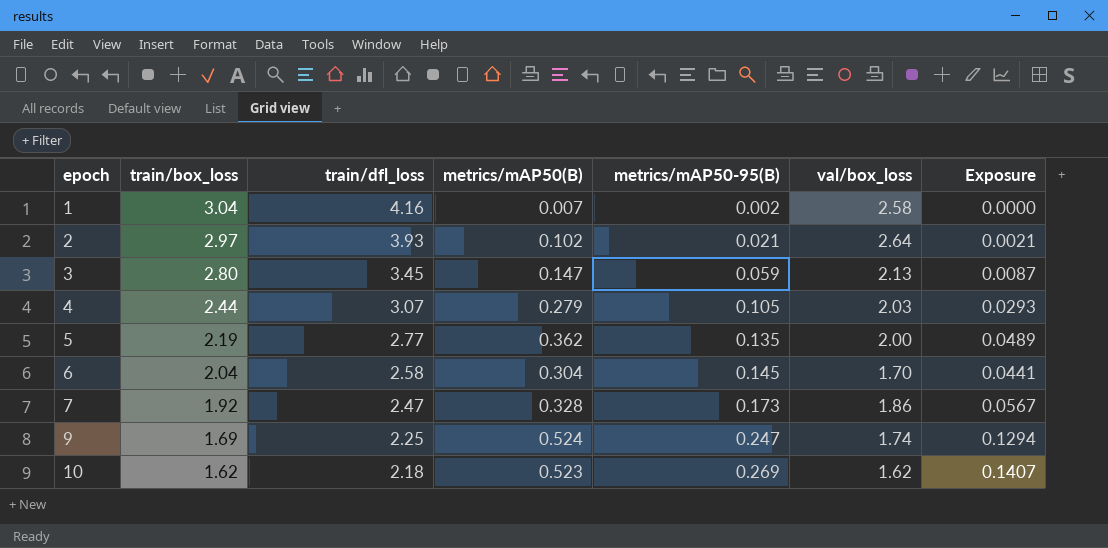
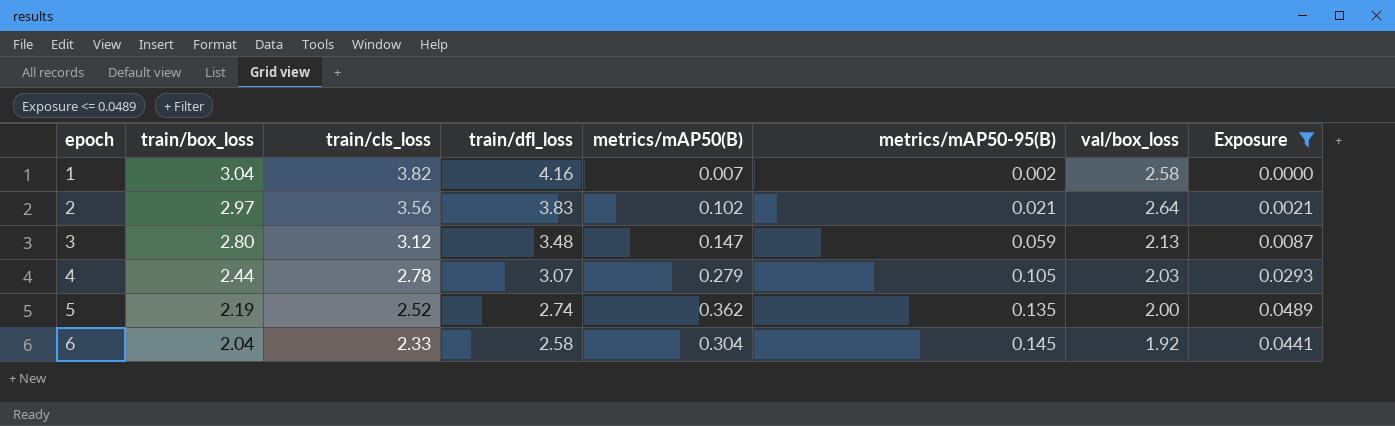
filter: none -> Exposure <= 0.0489
column train/cls_loss | position: none -> 3
2 | train/dfl_loss: 3.93 -> 3.83
3 | train/dfl_loss: 3.45 -> 3.48
5 | train/dfl_loss: 2.77 -> 2.74
6 | val/box_loss: 1.70 -> 1.92

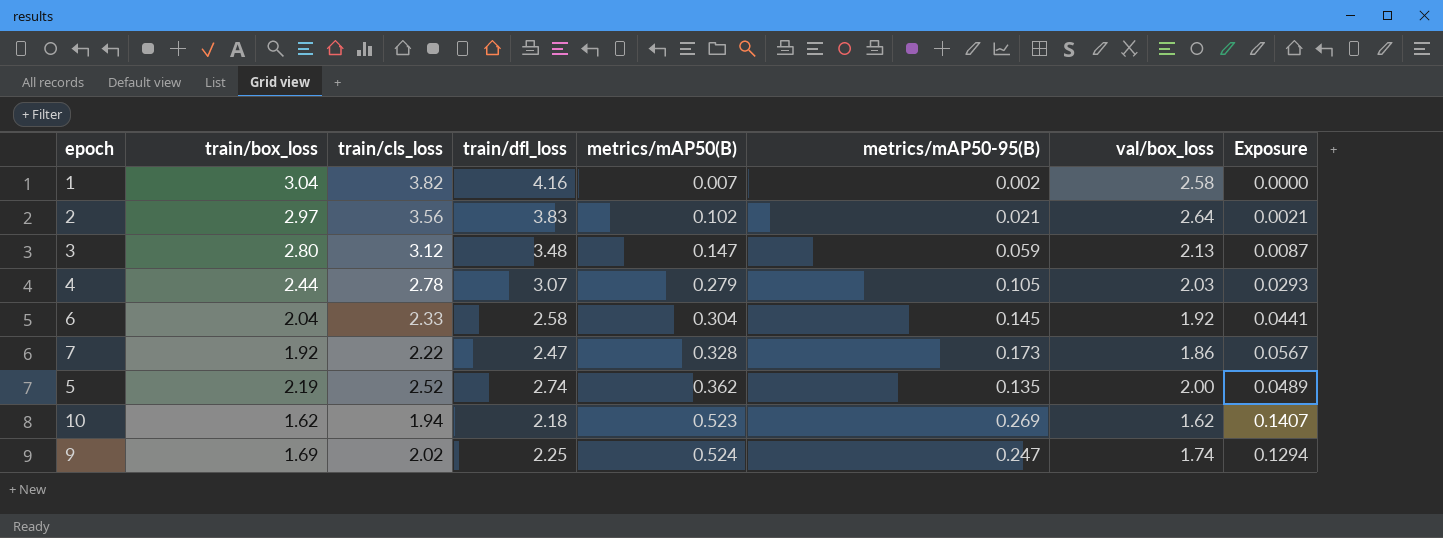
filter: Exposure <= 0.0489 -> none
row order: epoch ascending -> metrics/mAP50(B) ascending

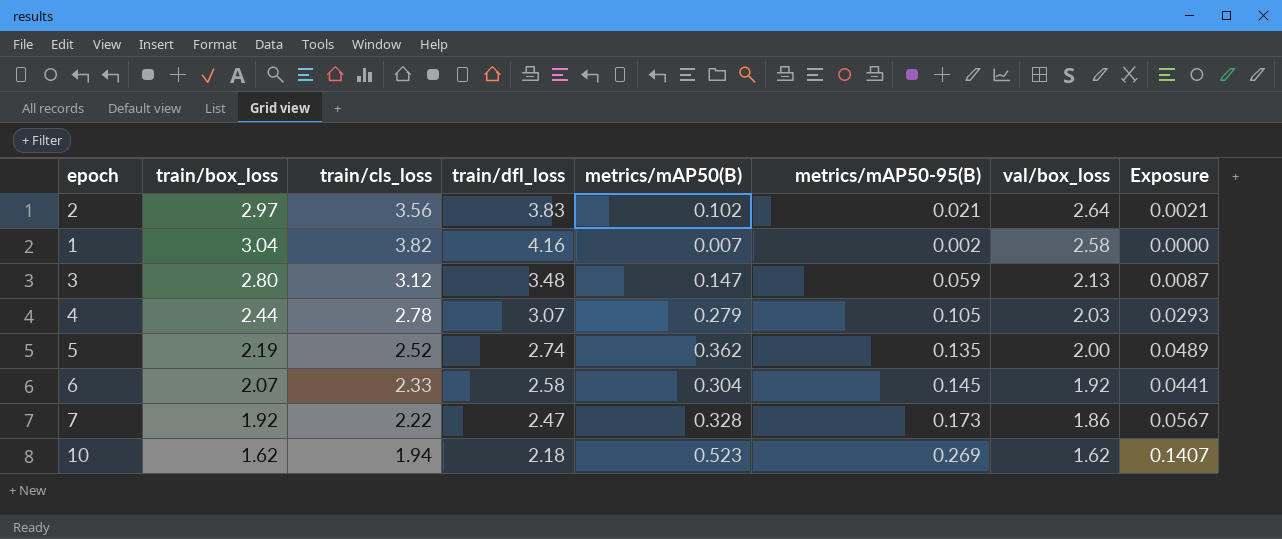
row order: metrics/mAP50(B) ascending -> val/box_loss descending
row 9: 1.69 | 2.02 | 2.25 | 0.524 | 0.247 | 1.74 | 0.1294 -> none
6 | train/box_loss: 2.04 -> 2.07

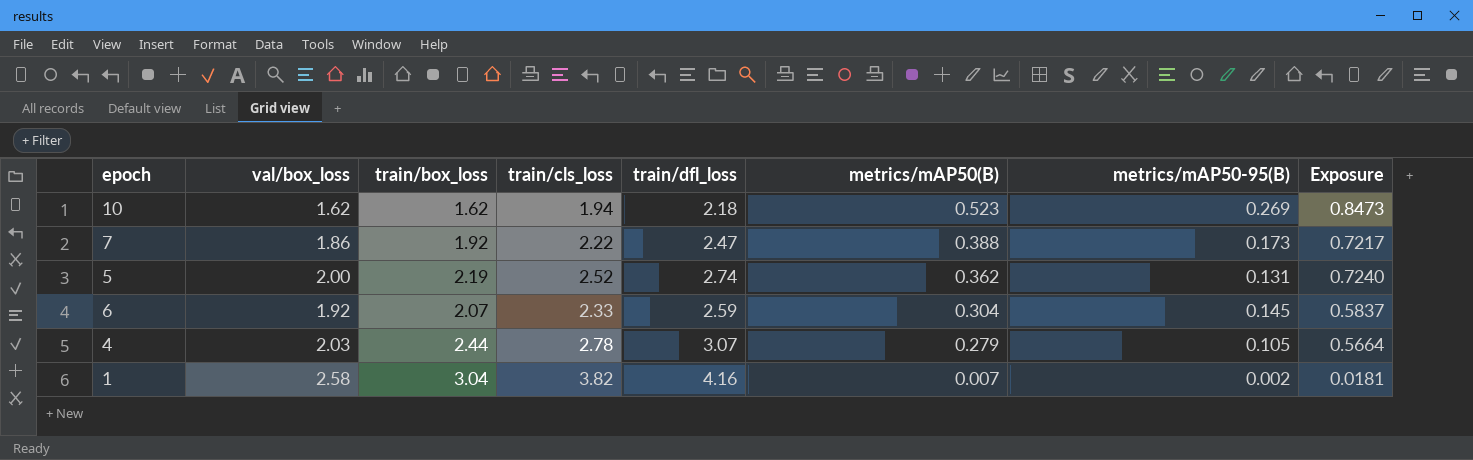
row order: val/box_loss descending -> metrics/mAP50(B) descending
column val/box_loss | position: 7 -> 2
column Exposure | formula: [metrics/mAP50(B)] * [metrics/mAP50-95(B)] -> [val/box_loss] * [metrics/mAP50(B)]
row 2: 2.97 | 3.56 | 3.83 | 0.102 | 0.021 | 2.64 | 0.0021 -> none
row 3: 2.80 | 3.12 | 3.48 | 0.147 | 0.059 | 2.13 | 0.0087 -> none
7 | metrics/mAP50(B): 0.328 -> 0.388
5 | metrics/mAP50-95(B): 0.135 -> 0.131
6 | train/dfl_loss: 2.58 -> 2.59

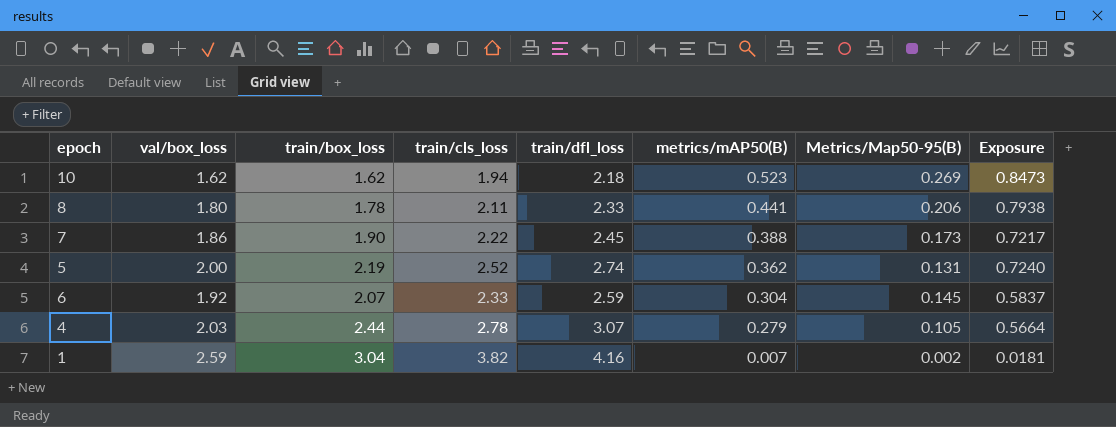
column name: metrics/mAP50-95(B) -> Metrics/Map50-95(B)
row 8: none -> 1.80 | 1.78 | 2.11 | 2.33 | 0.441 | 0.206 | 0.7938
7 | train/box_loss: 1.92 -> 1.90
7 | train/dfl_loss: 2.47 -> 2.45
1 | val/box_loss: 2.58 -> 2.59

